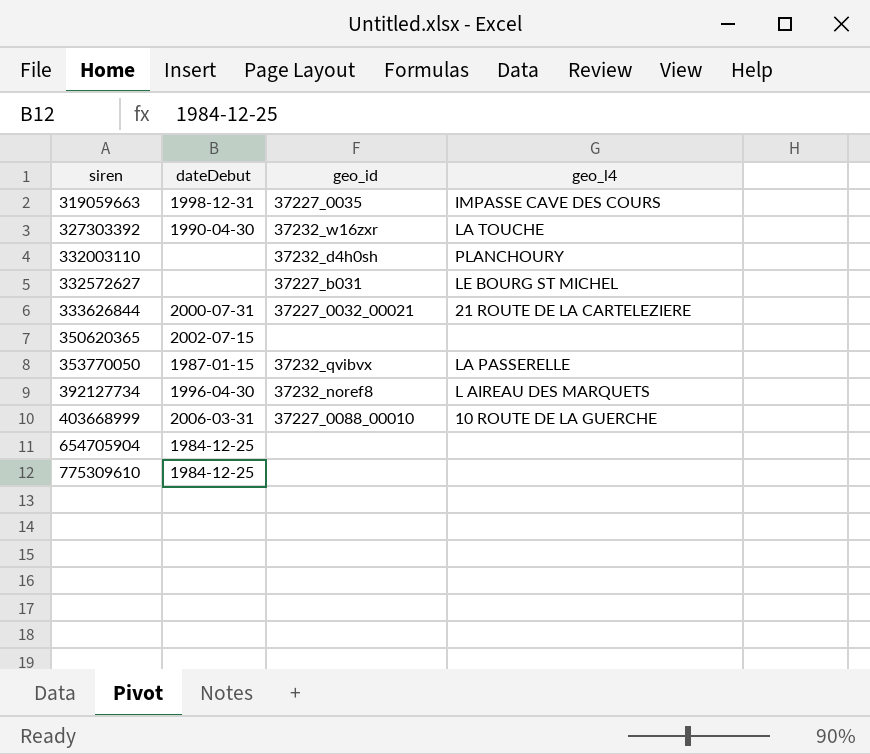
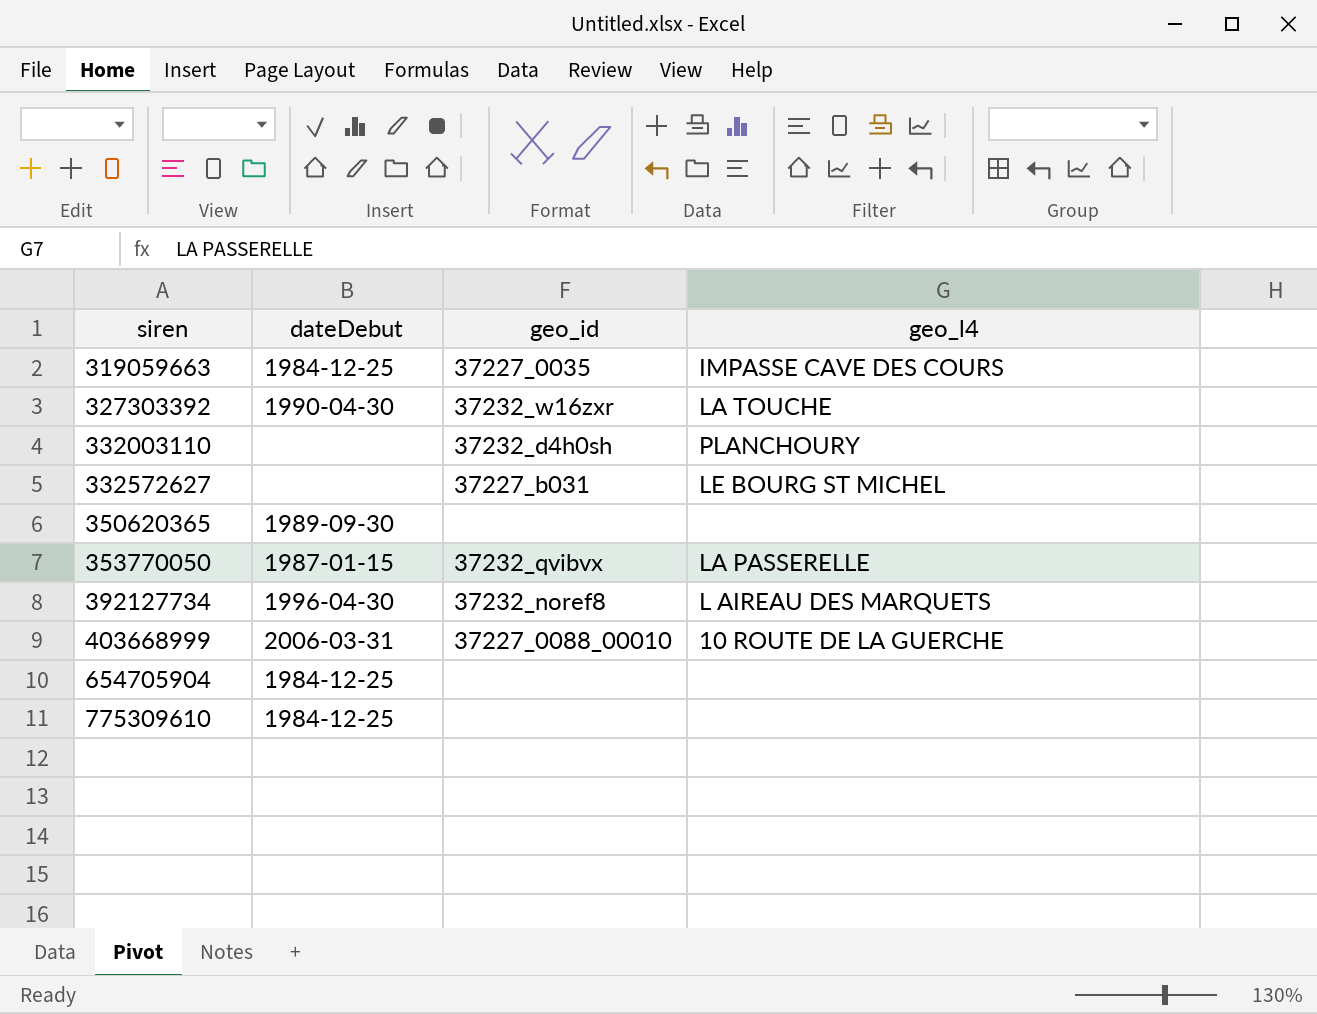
row 333626844: 2000-07-31 | 37227_0032_00021 | 21 ROUTE DE LA CARTELEZIERE -> none
319059663 | dateDebut: 1998-12-31 -> 1984-12-25
350620365 | dateDebut: 2002-07-15 -> 1989-09-30

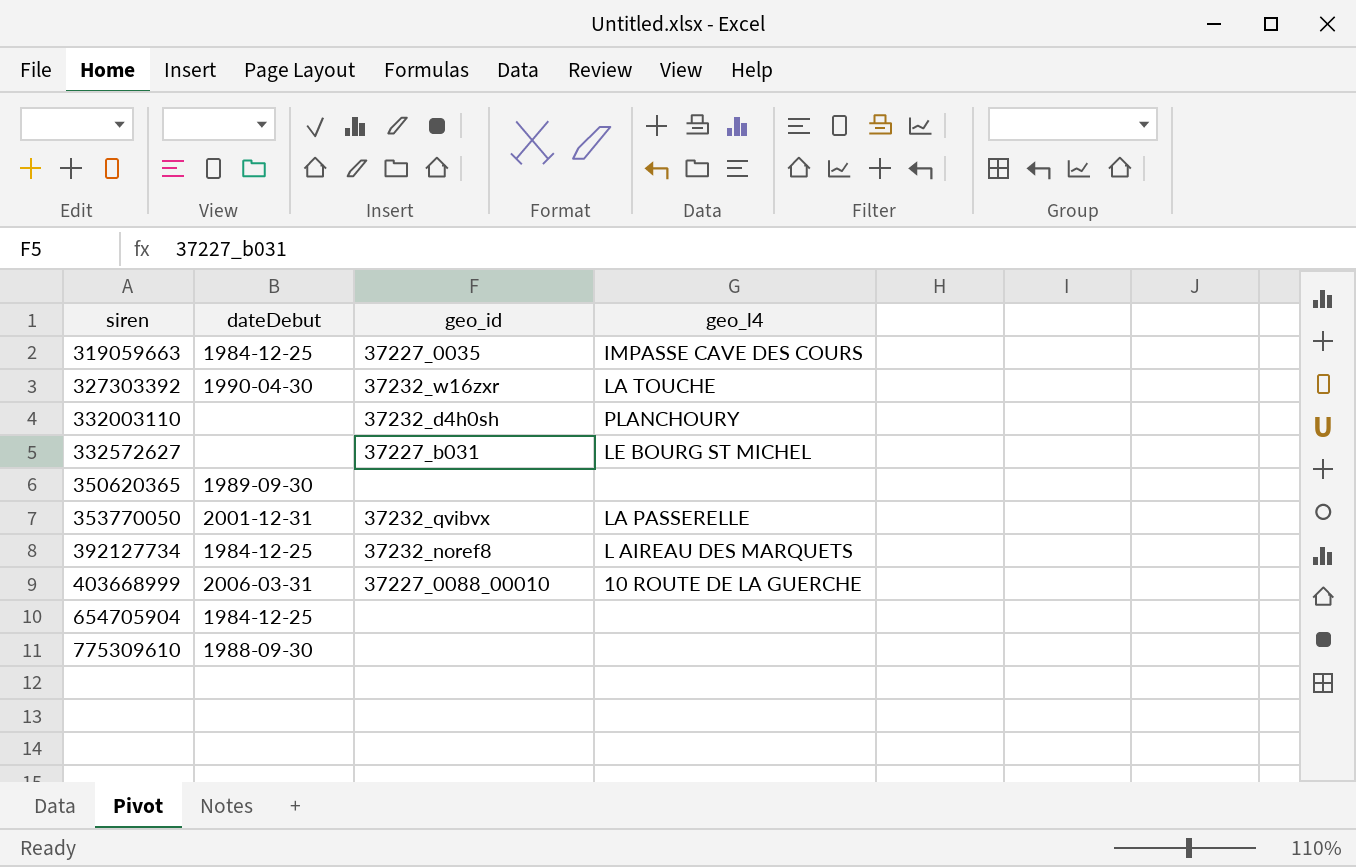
353770050 | dateDebut: 1987-01-15 -> 2001-12-31
392127734 | dateDebut: 1996-04-30 -> 1984-12-25
775309610 | dateDebut: 1984-12-25 -> 1988-09-30

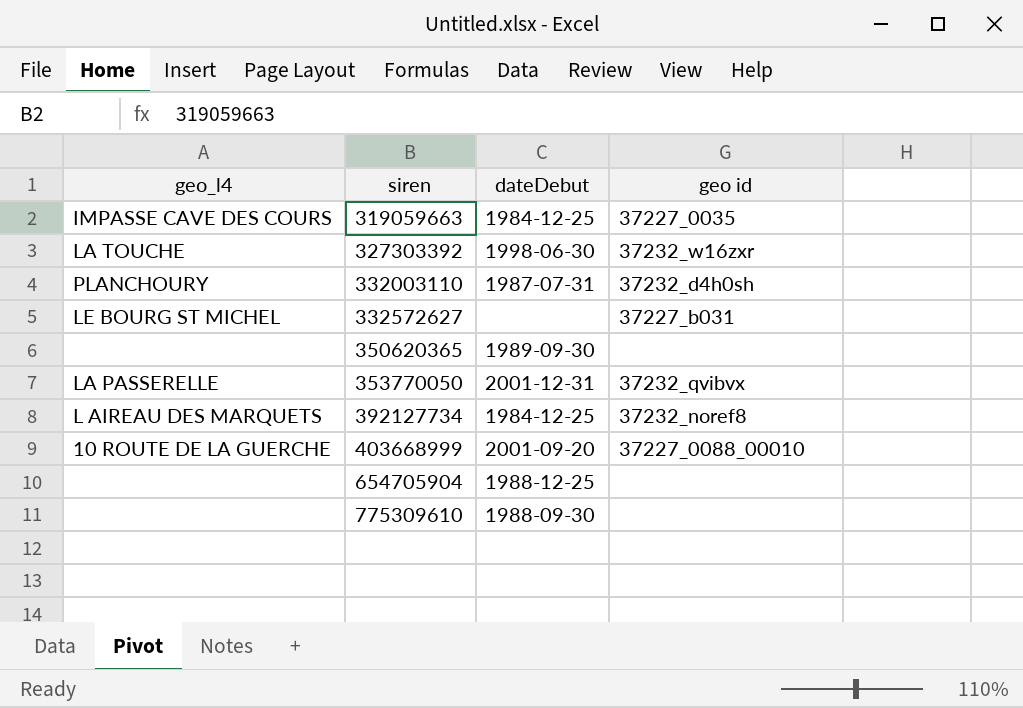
column geo_l4 | position: 4 -> 1
column name: geo_id -> geo id
327303392 | dateDebut: 1990-04-30 -> 1998-06-30
332003110 | dateDebut: none -> 1987-07-31
403668999 | dateDebut: 2006-03-31 -> 2001-09-20
654705904 | dateDebut: 1984-12-25 -> 1988-12-25

